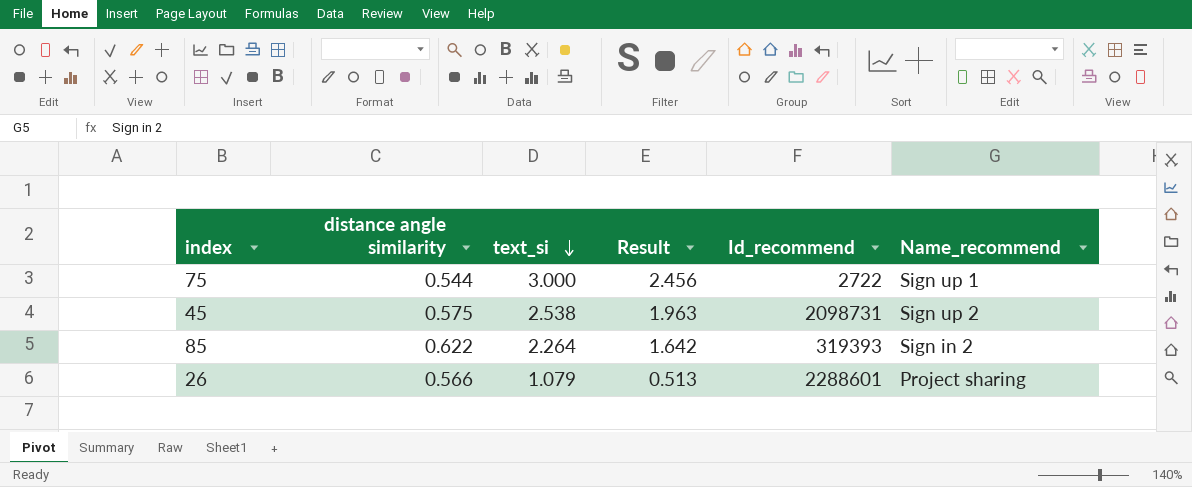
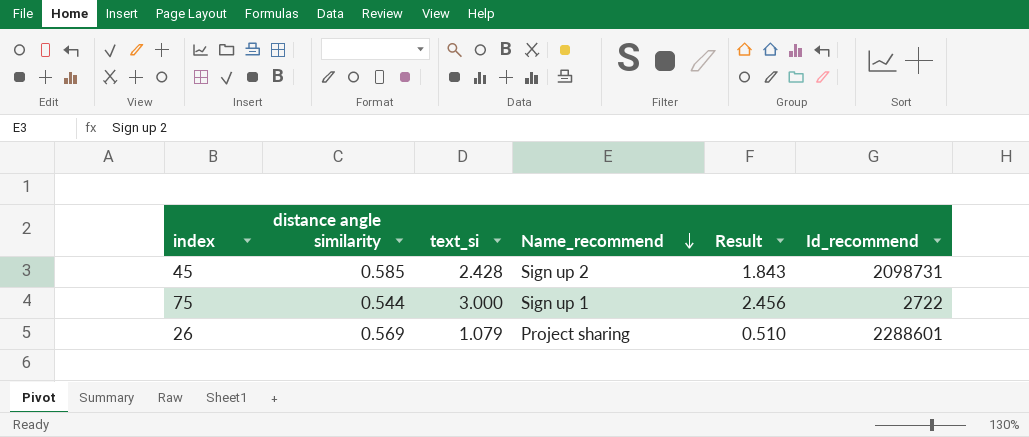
row order: text_si descending -> Name_recommend descending
column Name_recommend | position: 6 -> 4
row 85: 0.622 | 2.264 | 1.642 | 319393 | Sign in 2 -> none
45 | distance angle similarity: 0.575 -> 0.585
45 | text_si: 2.538 -> 2.428
45 | Result: 1.963 -> 1.843
26 | distance angle similarity: 0.566 -> 0.569
26 | Result: 0.513 -> 0.510

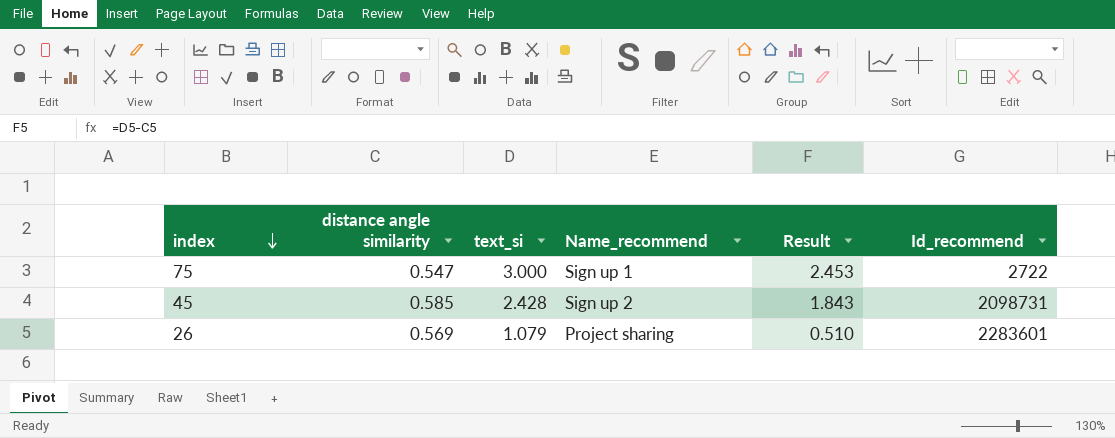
row order: Name_recommend descending -> index descending
75 | distance angle similarity: 0.544 -> 0.547
75 | Result: 2.456 -> 2.453
26 | Id_recommend: 2288601 -> 2283601

